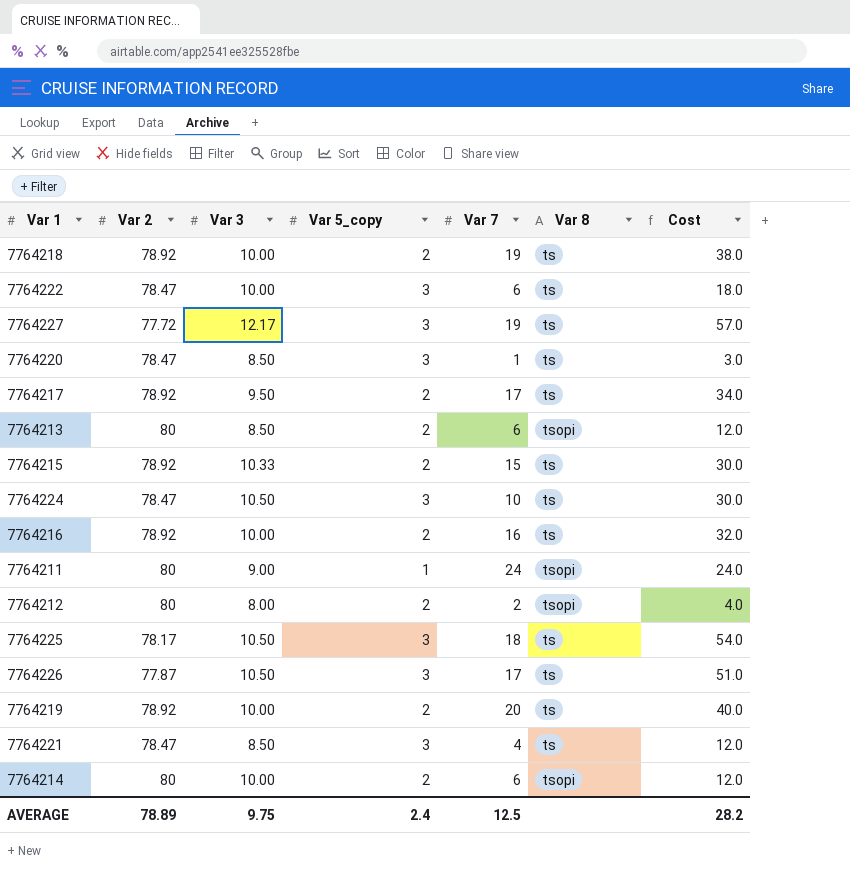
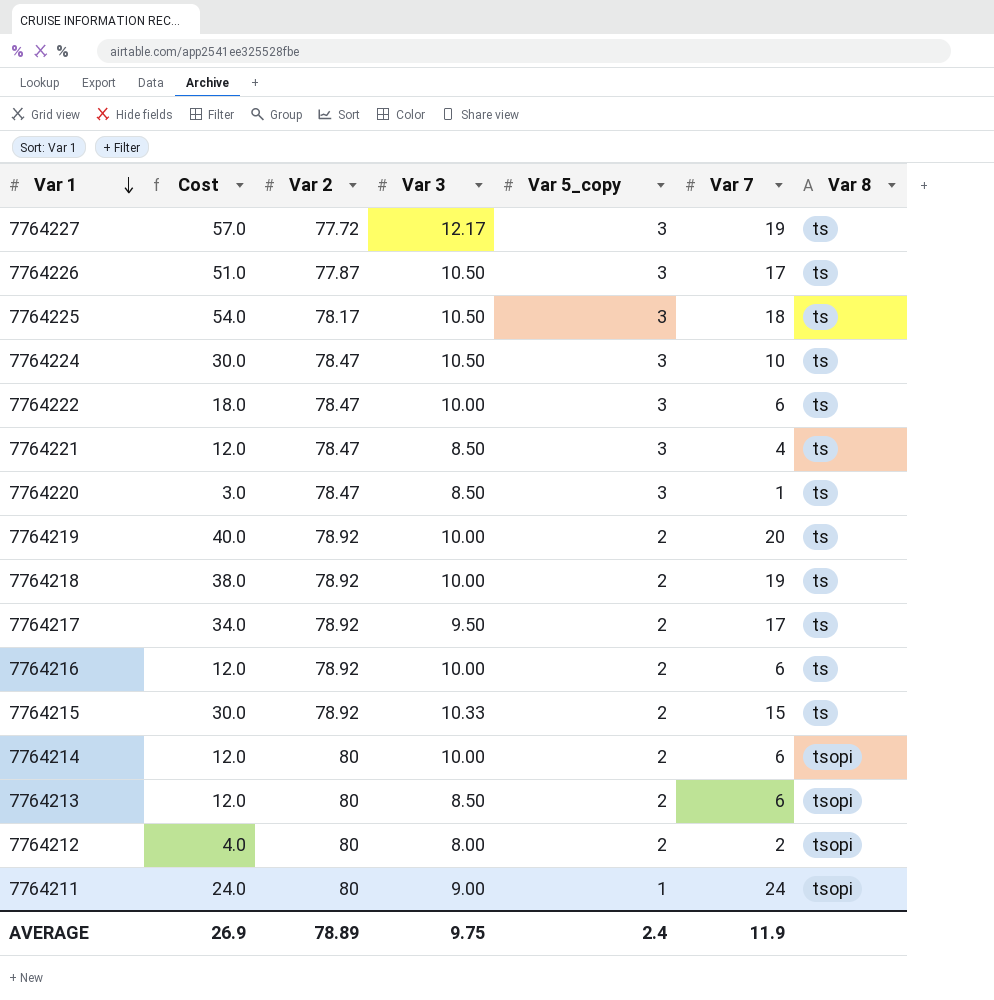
row order: none -> Var 1 descending
column Cost | position: 7 -> 2
7764216 | Cost: 32.0 -> 12.0
7764216 | Var 7: 16 -> 6
AVERAGE | Cost: 28.2 -> 26.9
AVERAGE | Var 7: 12.5 -> 11.9

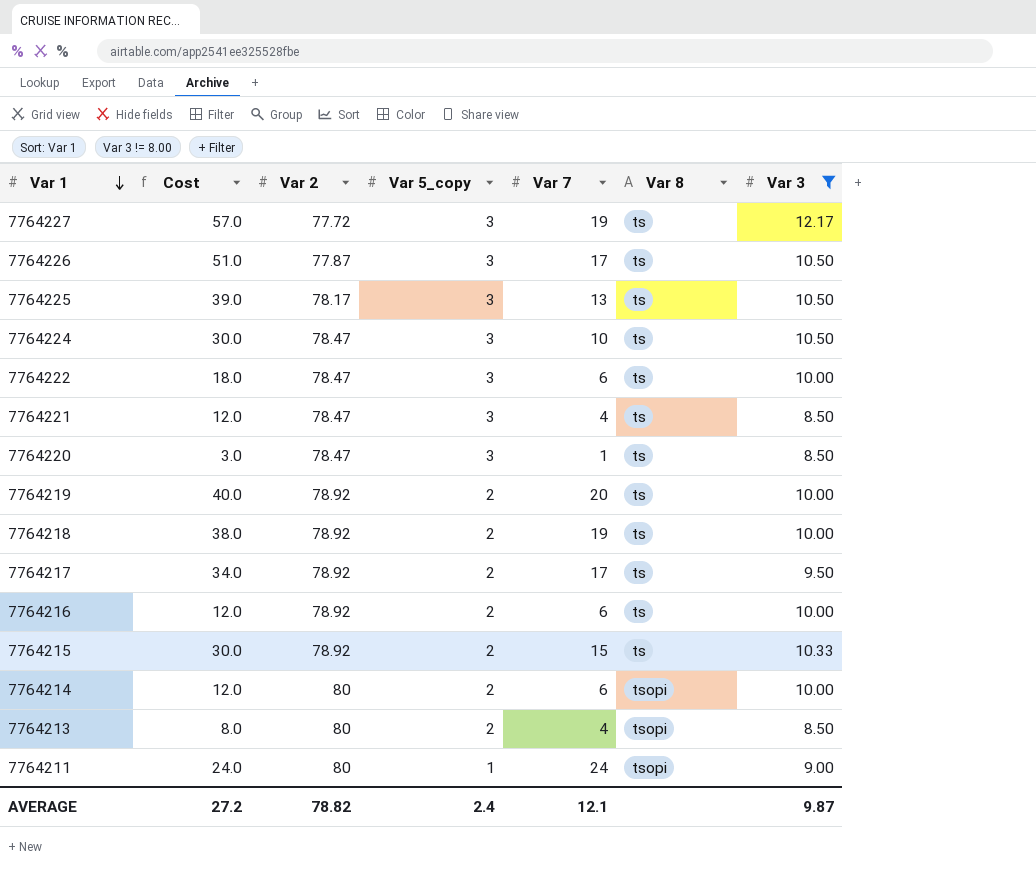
filter: none -> Var 3 != 8.00
column Var 3 | position: 4 -> 7
7764225 | Cost: 54.0 -> 39.0
7764225 | Var 7: 18 -> 13
7764213 | Cost: 12.0 -> 8.0
7764213 | Var 7: 6 -> 4
AVERAGE | Cost: 26.9 -> 27.2
AVERAGE | Var 2: 78.89 -> 78.82
AVERAGE | Var 7: 11.9 -> 12.1
AVERAGE | Var 3: 9.75 -> 9.87

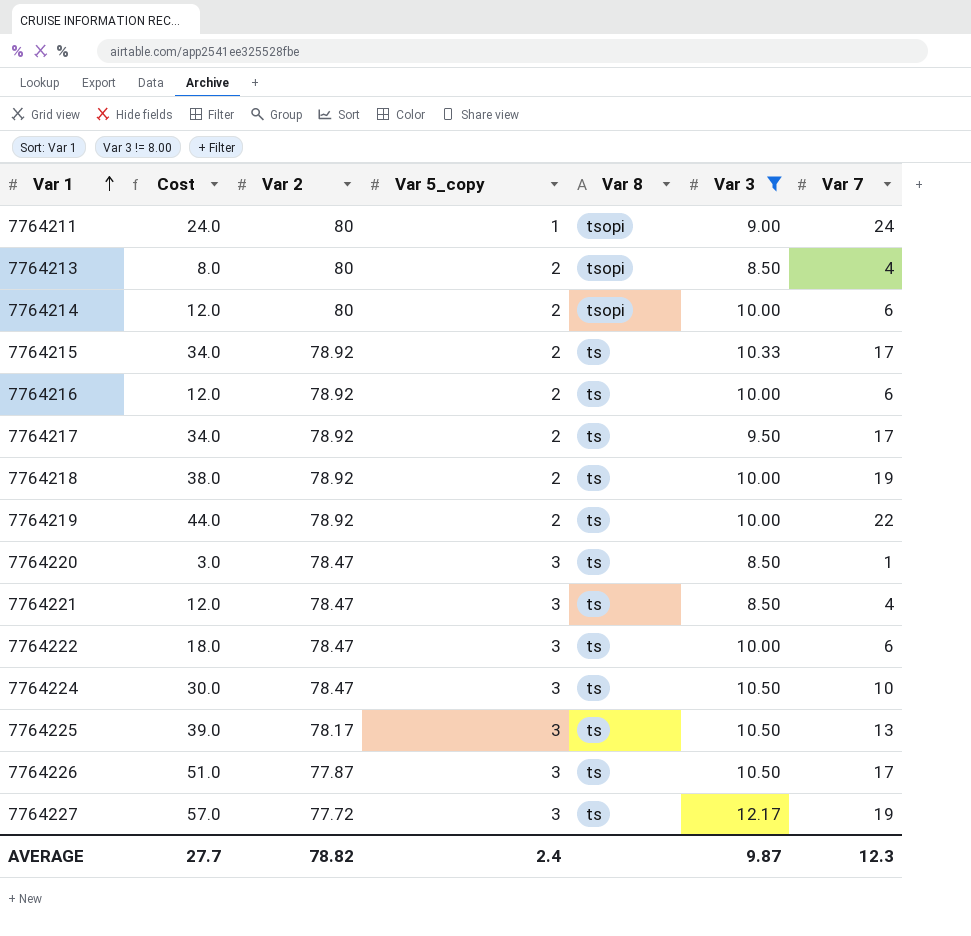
row order: Var 1 descending -> Var 1 ascending
column Var 7 | position: 5 -> 7
7764215 | Cost: 30.0 -> 34.0
7764215 | Var 7: 15 -> 17
7764219 | Cost: 40.0 -> 44.0
7764219 | Var 7: 20 -> 22
AVERAGE | Cost: 27.2 -> 27.7
AVERAGE | Var 7: 12.1 -> 12.3

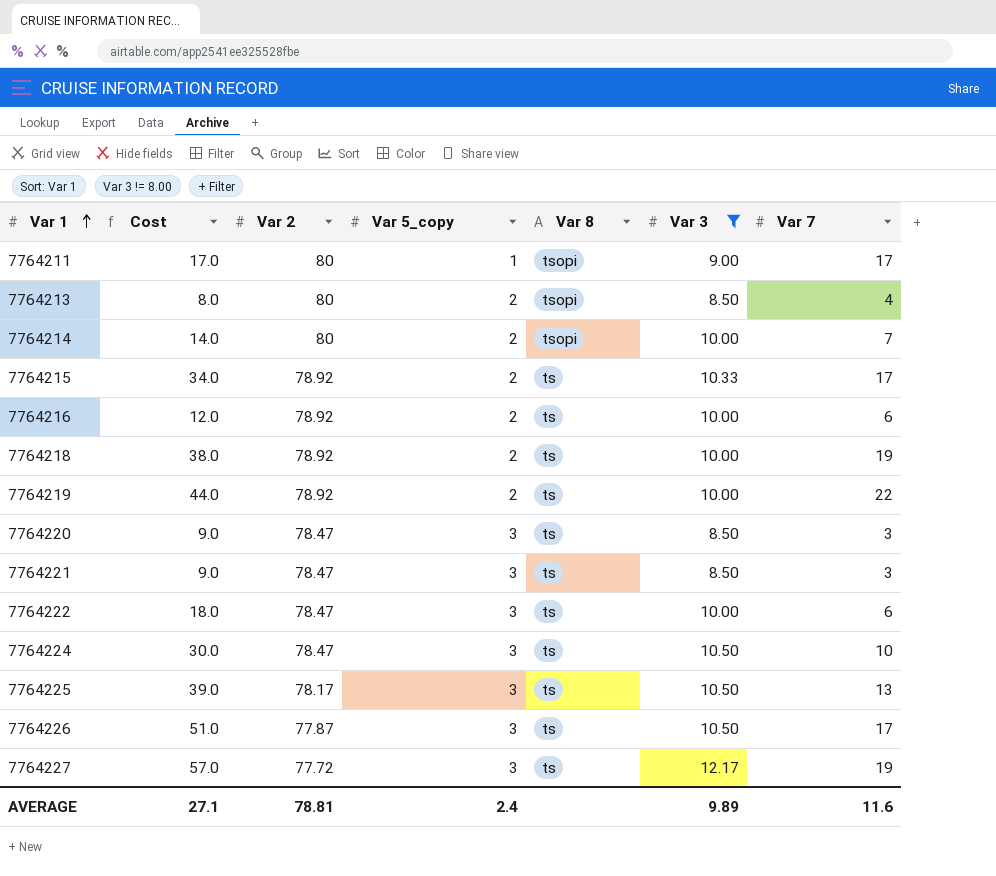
row 7764217: 34.0 | 78.92 | 2 | ts | 9.50 | 17 -> none
7764211 | Cost: 24.0 -> 17.0
7764211 | Var 7: 24 -> 17
7764214 | Cost: 12.0 -> 14.0
7764214 | Var 7: 6 -> 7
7764220 | Cost: 3.0 -> 9.0
7764220 | Var 7: 1 -> 3
7764221 | Cost: 12.0 -> 9.0
7764221 | Var 7: 4 -> 3
AVERAGE | Cost: 27.7 -> 27.1
AVERAGE | Var 2: 78.82 -> 78.81
AVERAGE | Var 3: 9.87 -> 9.89
AVERAGE | Var 7: 12.3 -> 11.6

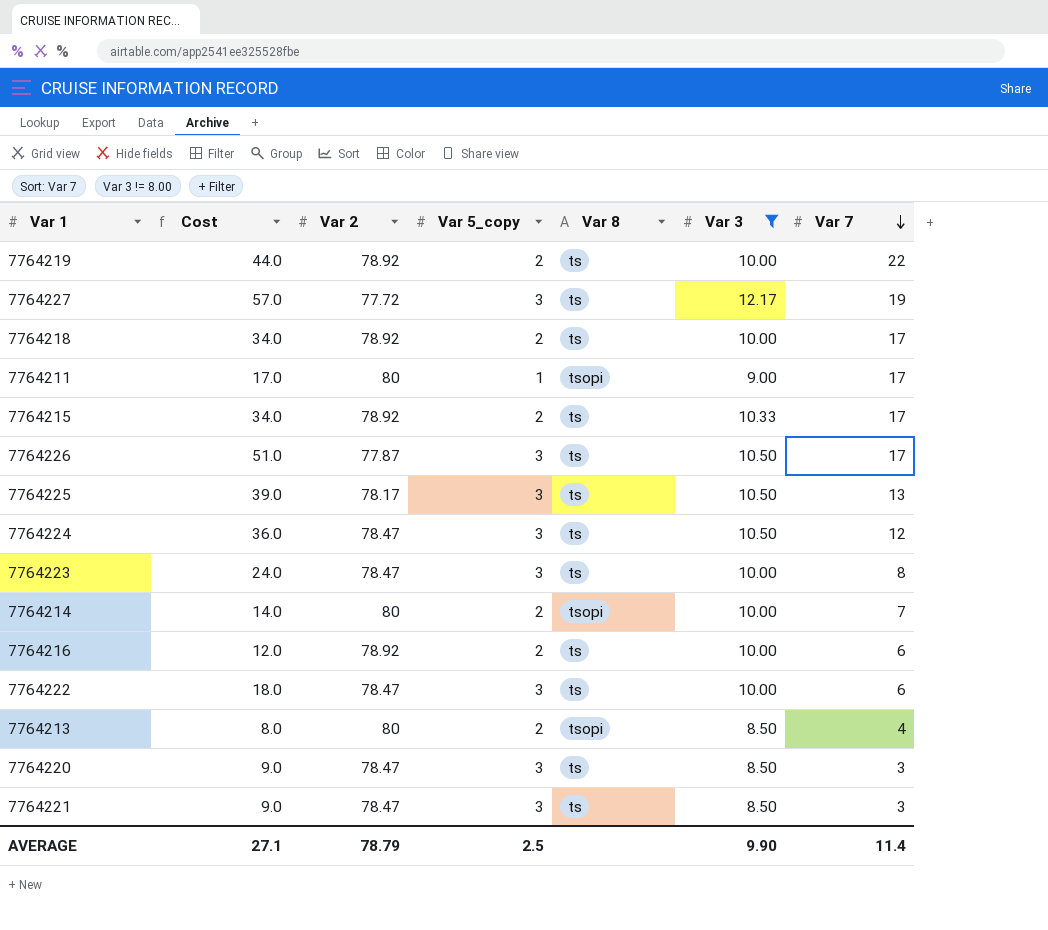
row order: Var 1 ascending -> Var 7 descending
7764218 | Cost: 38.0 -> 34.0
7764218 | Var 7: 19 -> 17
7764224 | Cost: 30.0 -> 36.0
7764224 | Var 7: 10 -> 12
row 7764223: none -> 24.0 | 78.47 | 3 | ts | 10.00 | 8
AVERAGE | Var 2: 78.81 -> 78.79
AVERAGE | Var 5_copy: 2.4 -> 2.5
AVERAGE | Var 3: 9.89 -> 9.90
AVERAGE | Var 7: 11.6 -> 11.4

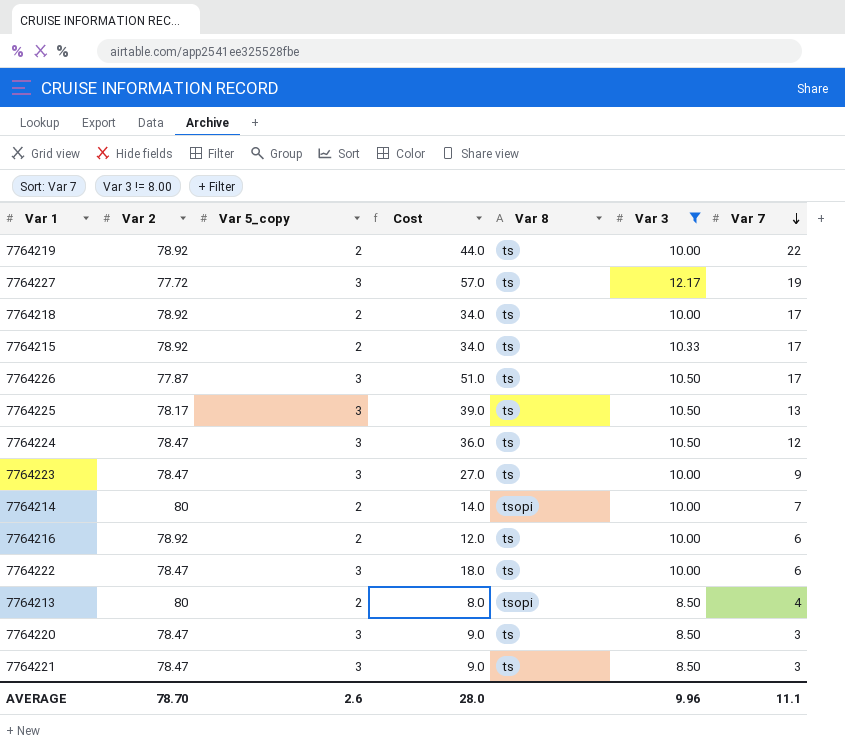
column Cost | position: 2 -> 4
row 7764211: 17.0 | 80 | 1 | tsopi | 9.00 | 17 -> none
7764223 | Cost: 24.0 -> 27.0
7764223 | Var 7: 8 -> 9
AVERAGE | Var 2: 78.79 -> 78.70
AVERAGE | Var 5_copy: 2.5 -> 2.6
AVERAGE | Cost: 27.1 -> 28.0
AVERAGE | Var 3: 9.90 -> 9.96
AVERAGE | Var 7: 11.4 -> 11.1

